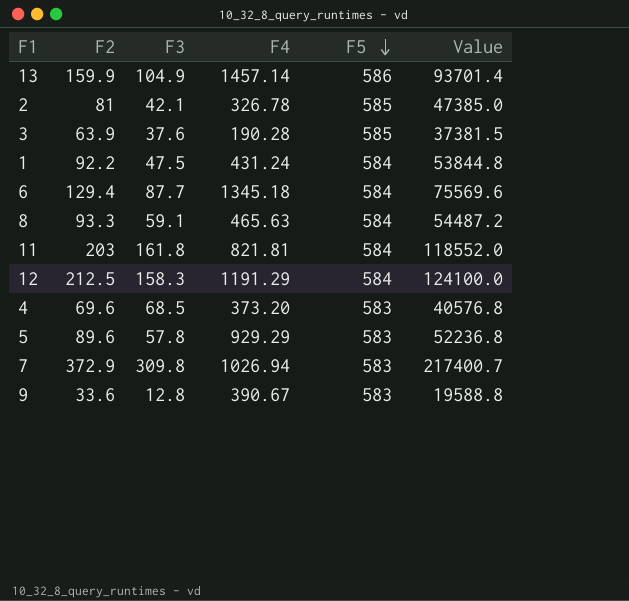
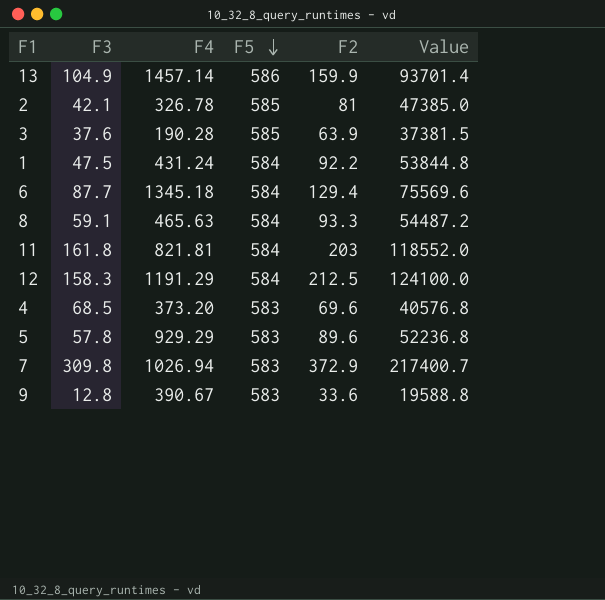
column F2 | position: 2 -> 5

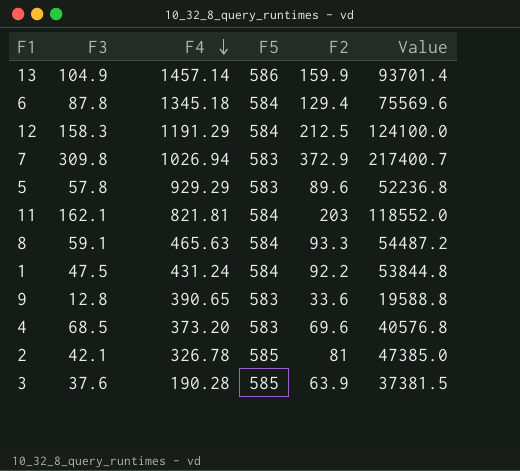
row order: F5 descending -> F4 descending
6 | F3: 87.7 -> 87.8
11 | F3: 161.8 -> 162.1
9 | F4: 390.67 -> 390.65

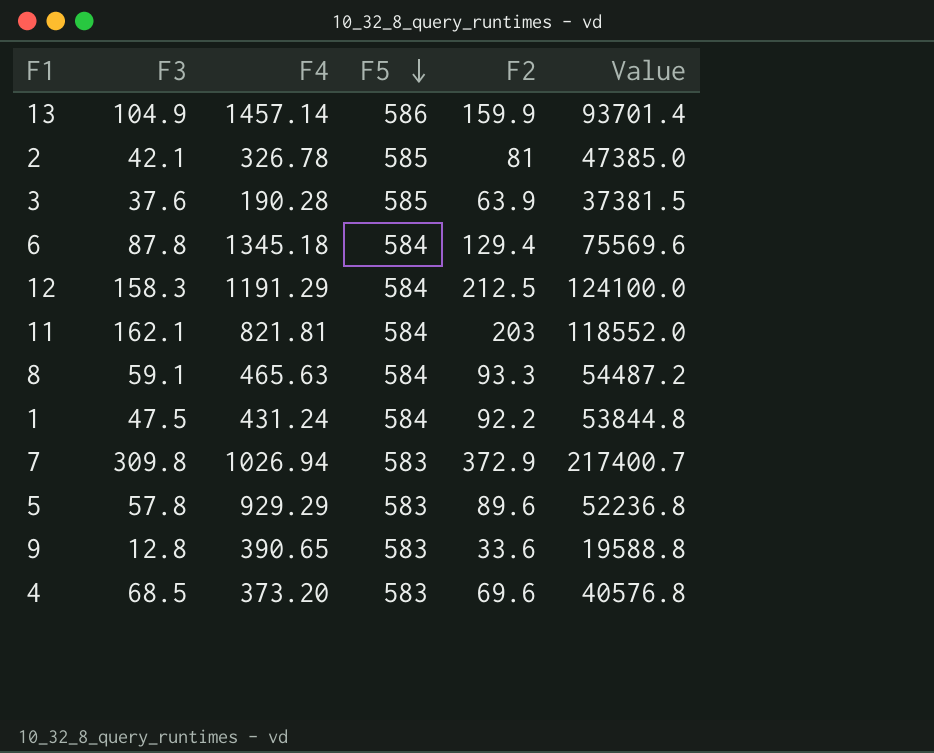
row order: F4 descending -> F5 descending

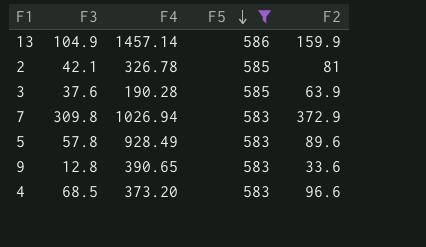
filter: none -> F5 != 584
column Value | formula: [F5] * [F2] -> none
5 | F4: 929.29 -> 928.49
4 | F2: 69.6 -> 96.6

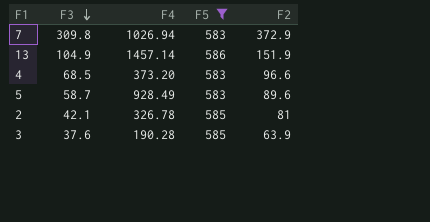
row order: F5 descending -> F3 descending
row 9: 12.8 | 390.65 | 583 | 33.6 -> none
13 | F2: 159.9 -> 151.9
5 | F3: 57.8 -> 58.7

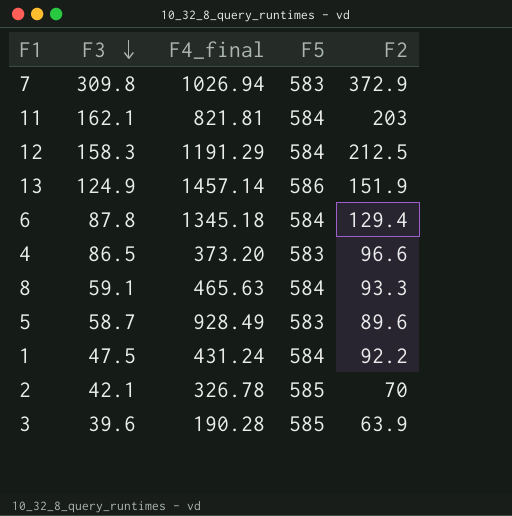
filter: F5 != 584 -> none
column name: F4 -> F4_final
13 | F3: 104.9 -> 124.9
4 | F3: 68.5 -> 86.5
2 | F2: 81 -> 70
3 | F3: 37.6 -> 39.6

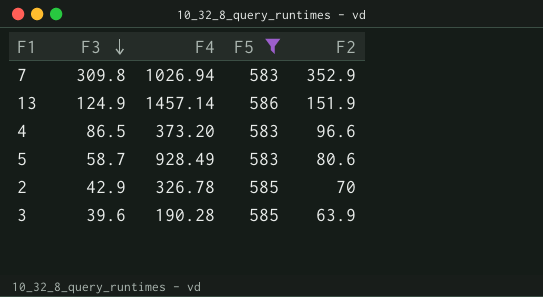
filter: none -> F5 != 584
column name: F4_final -> F4
7 | F2: 372.9 -> 352.9
5 | F2: 89.6 -> 80.6
2 | F3: 42.1 -> 42.9

